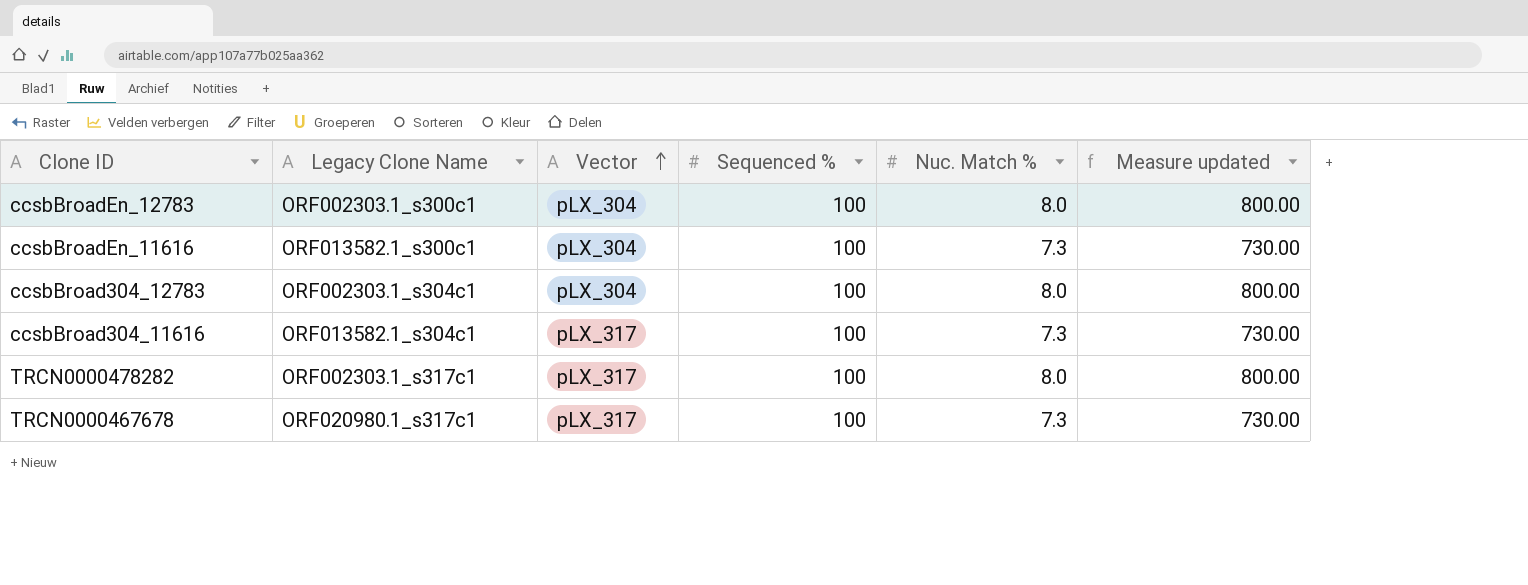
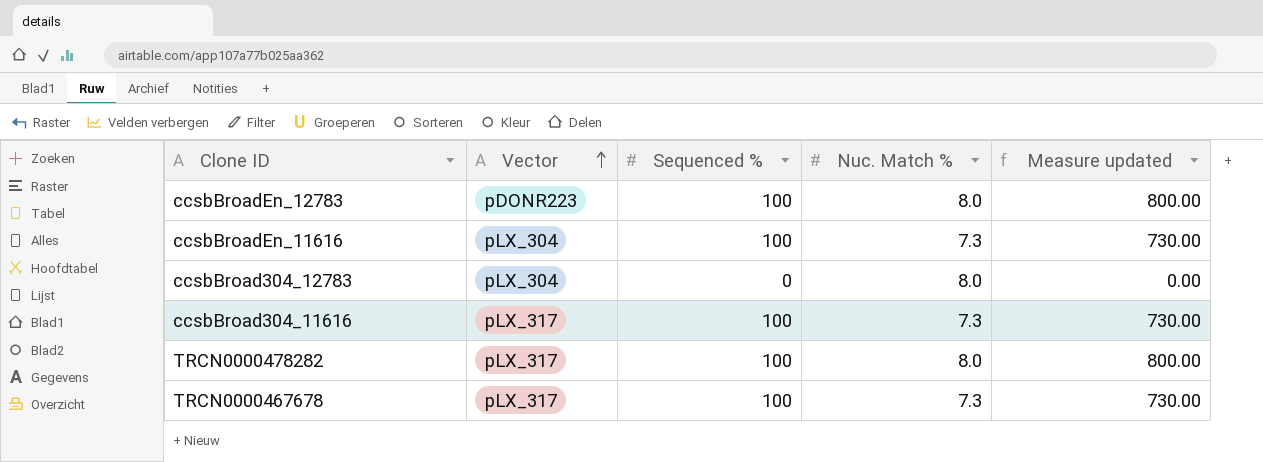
column Legacy Clone Name | position: 2 -> none
ccsbBroadEn_12783 | Vector: pLX_304 -> pDONR223
ccsbBroad304_12783 | Sequenced %: 100 -> 0
ccsbBroad304_12783 | Measure updated: 800.00 -> 0.00

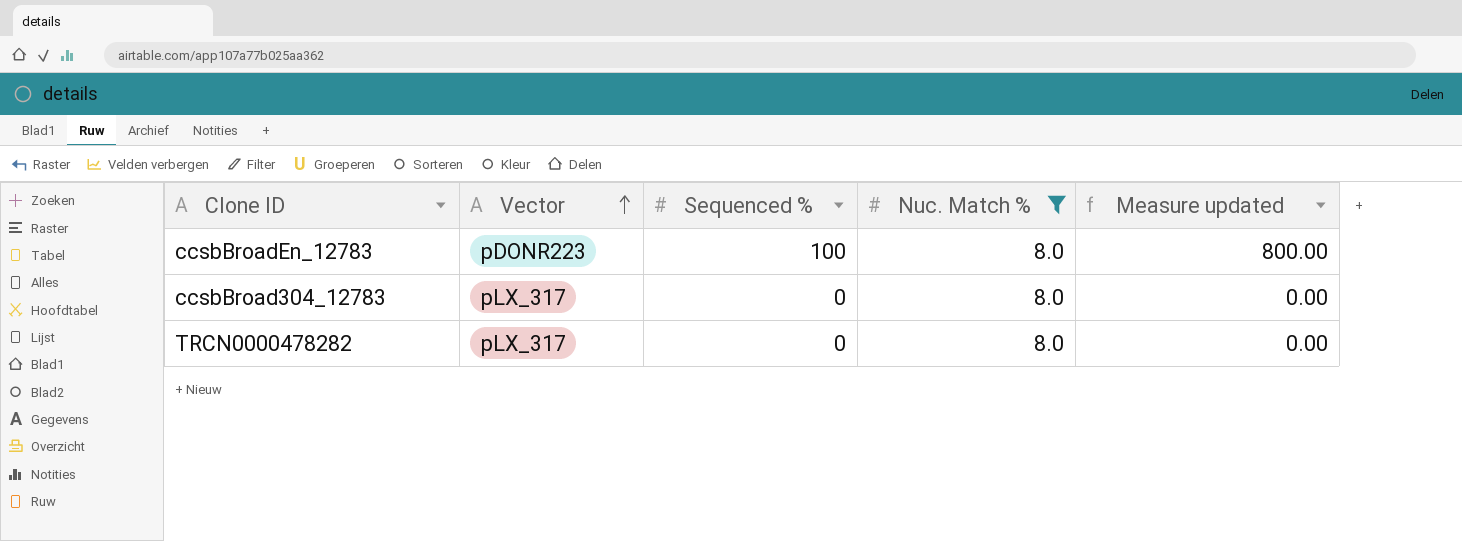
filter: none -> Nuc. Match % = 8.0
ccsbBroad304_12783 | Vector: pLX_304 -> pLX_317
TRCN0000478282 | Sequenced %: 100 -> 0
TRCN0000478282 | Measure updated: 800.00 -> 0.00

